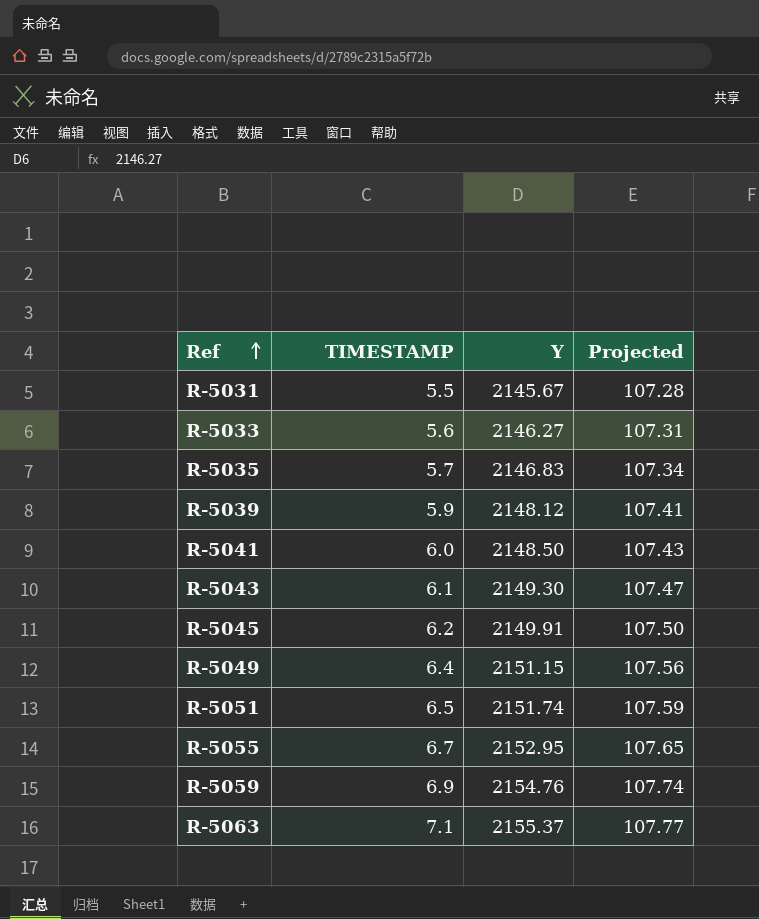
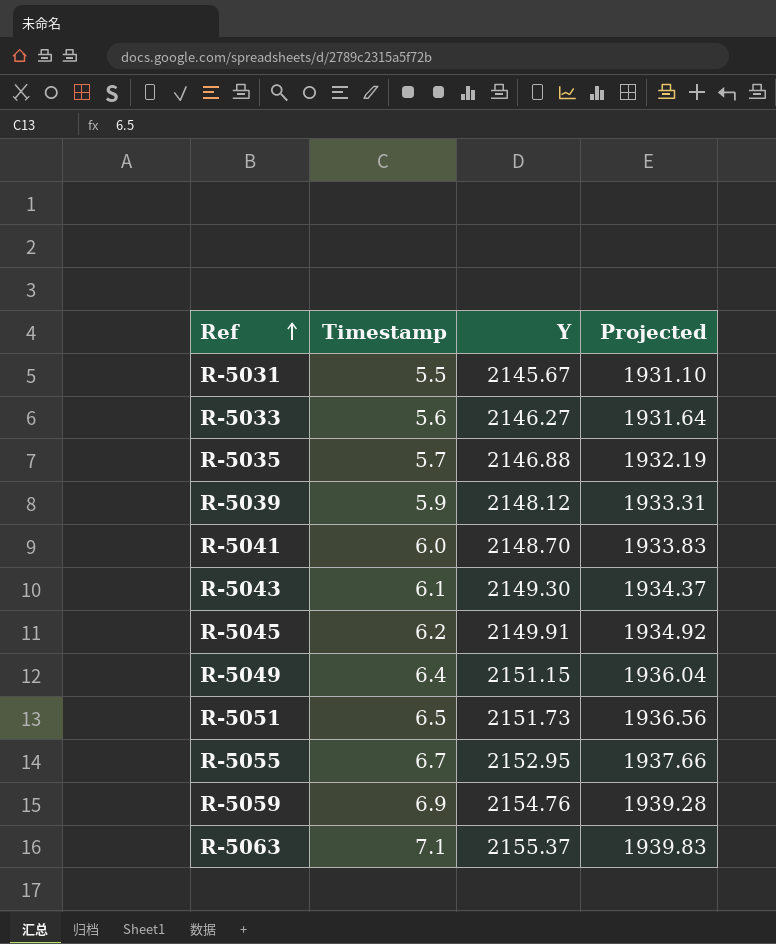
column name: TIMESTAMP -> Timestamp
column Projected | formula: [Y] * 0.05 -> [Y] * 0.9
R-5035 | Y: 2146.83 -> 2146.88
R-5041 | Y: 2148.50 -> 2148.70
R-5051 | Y: 2151.74 -> 2151.73

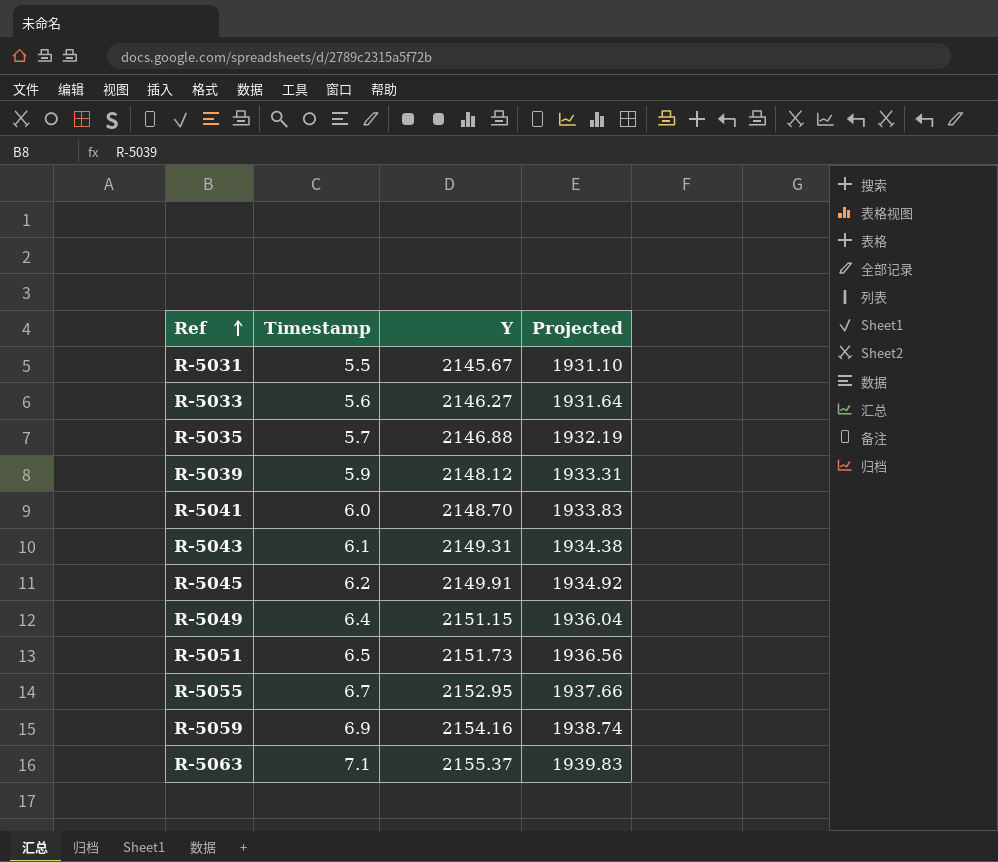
R-5043 | Y: 2149.30 -> 2149.31
R-5043 | Projected: 1934.37 -> 1934.38
R-5059 | Y: 2154.76 -> 2154.16
R-5059 | Projected: 1939.28 -> 1938.74

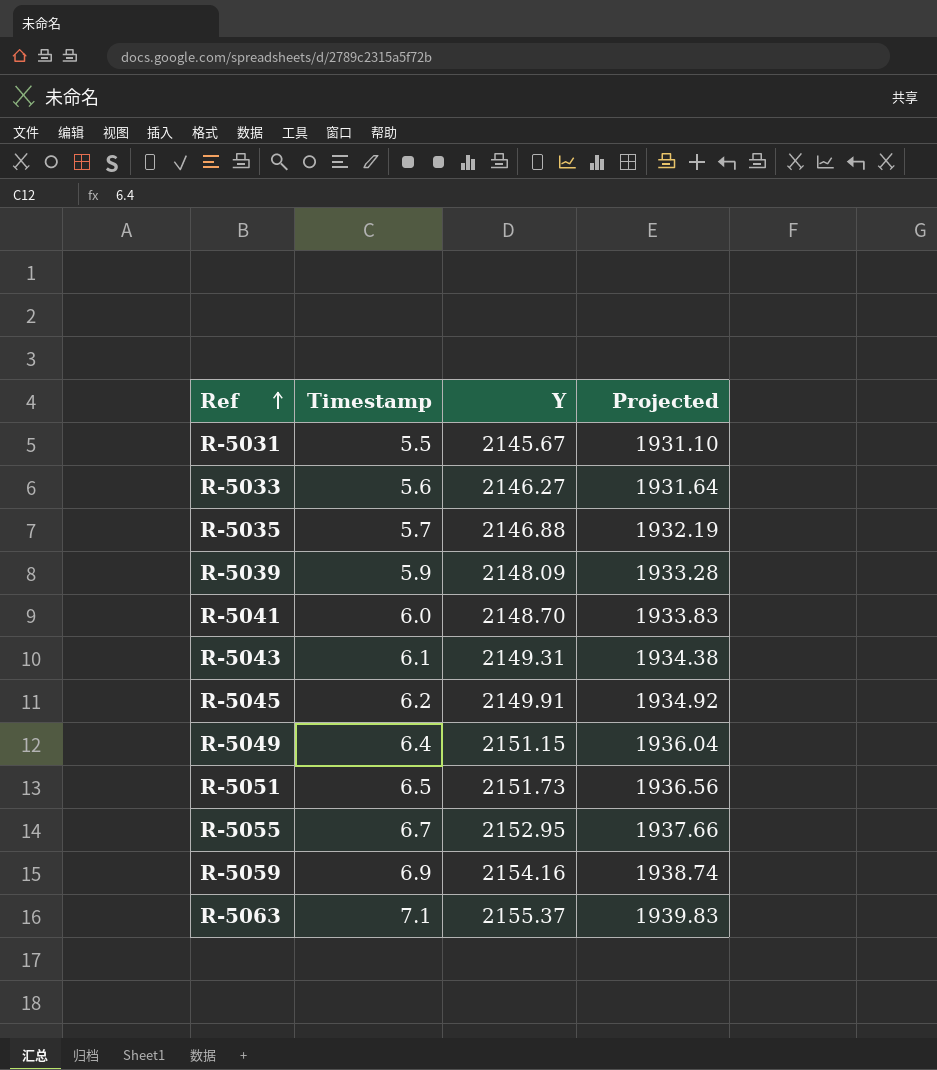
R-5039 | Y: 2148.12 -> 2148.09
R-5039 | Projected: 1933.31 -> 1933.28

